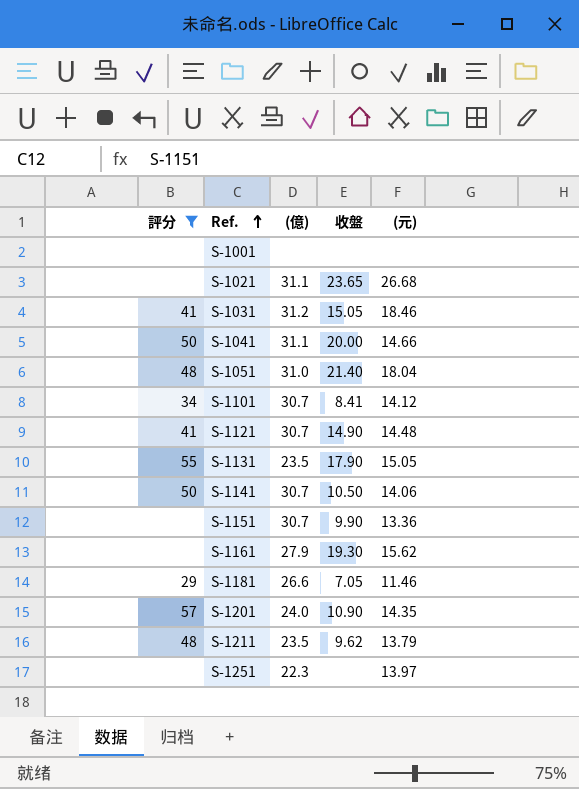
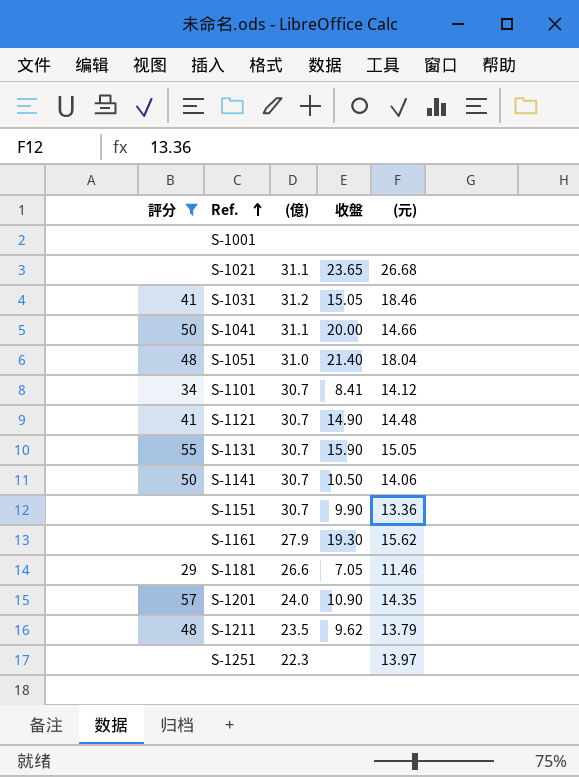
S-1131 | (億): 23.5 -> 30.7
S-1131 | 收盤: 17.90 -> 15.90

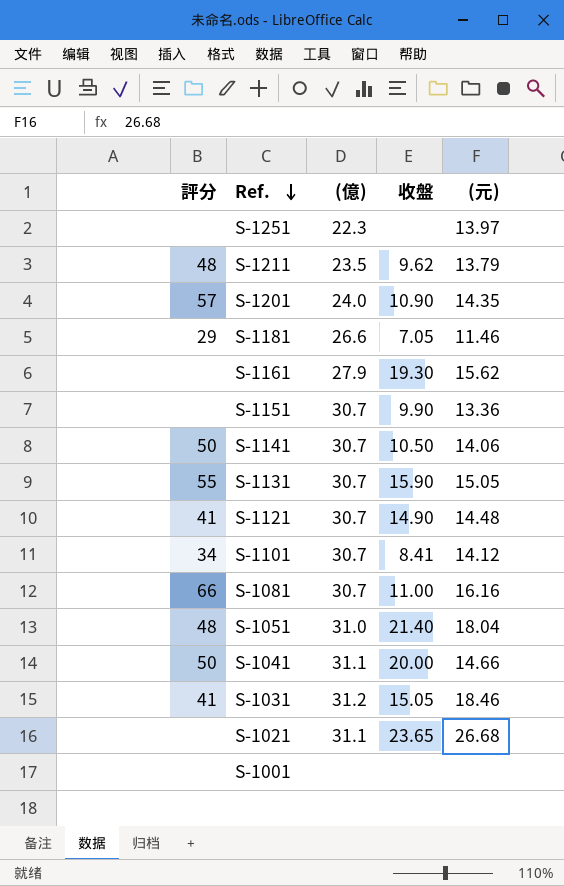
filter: 評分 != 66 -> none
row order: Ref. ascending -> Ref. descending

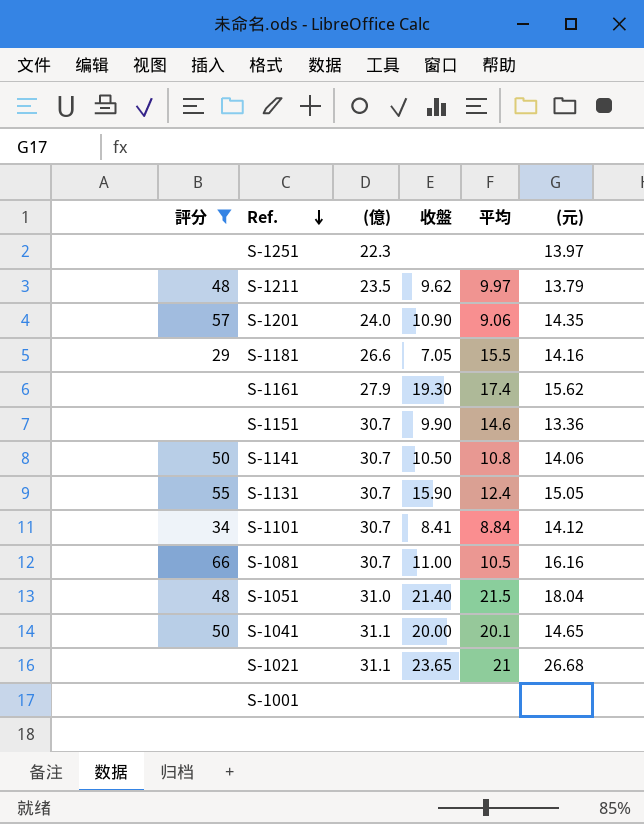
filter: none -> 評分 != 41
column 平均 | position: none -> 5
S-1181 | (元): 11.46 -> 14.16
S-1041 | (元): 14.66 -> 14.65

